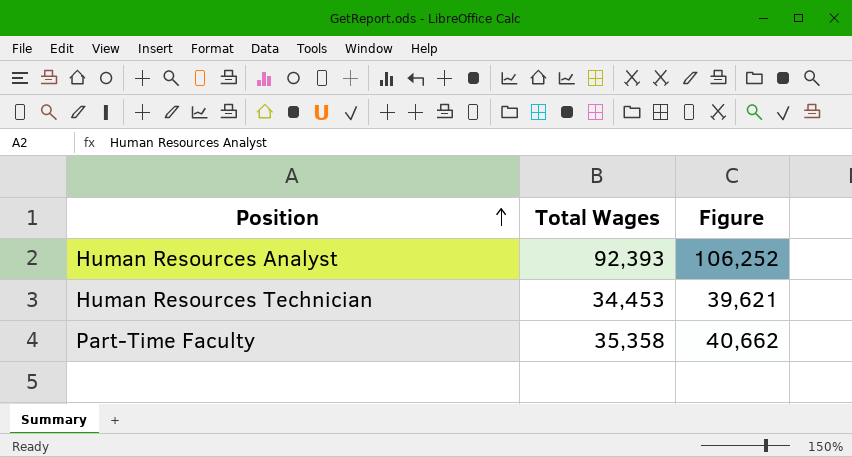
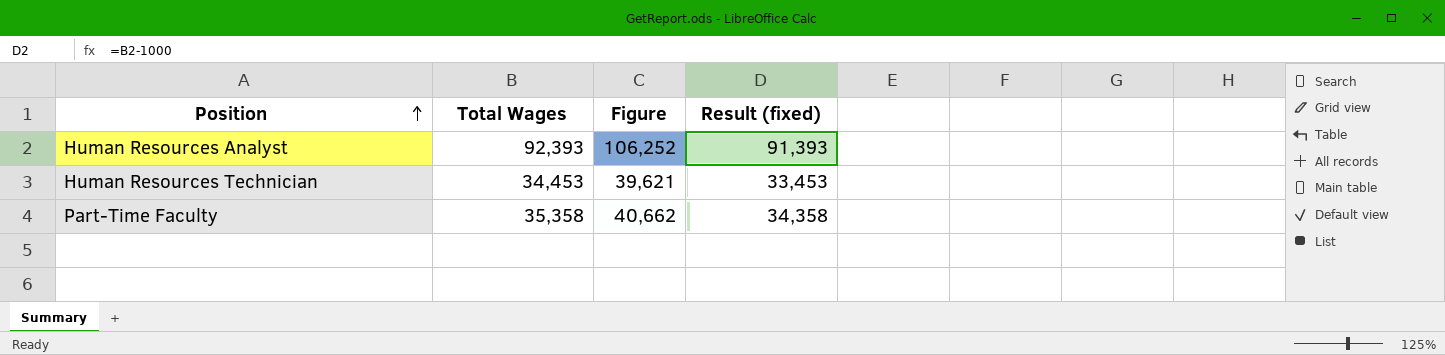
column Result (fixed) | formula: none -> [Total Wages] - 1000

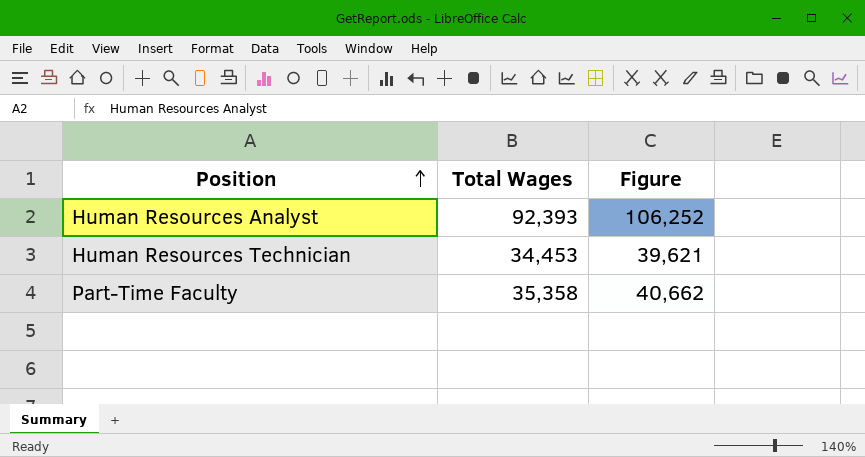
column Result (fixed) | formula: [Total Wages] - 1000 -> none

